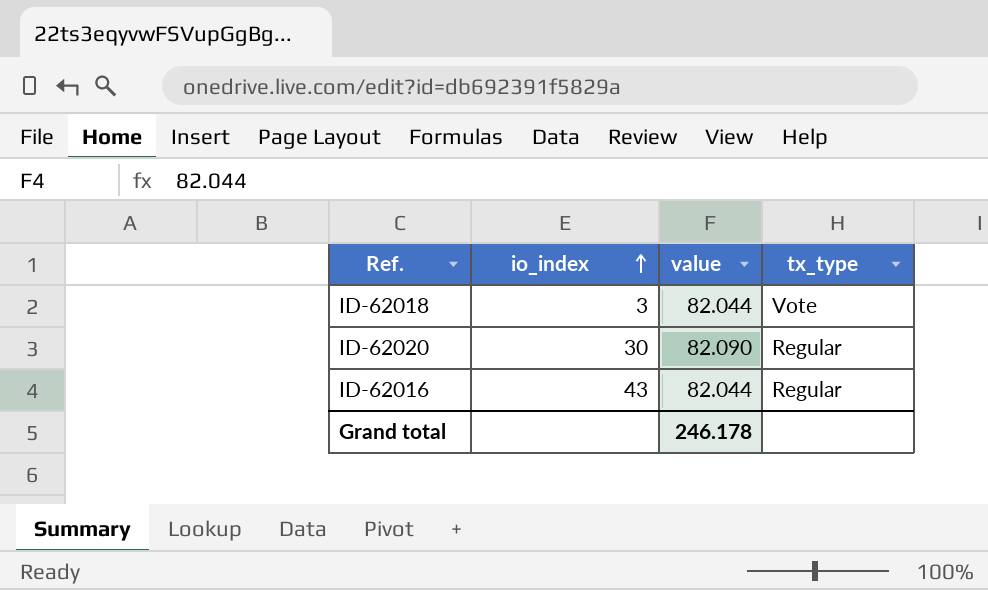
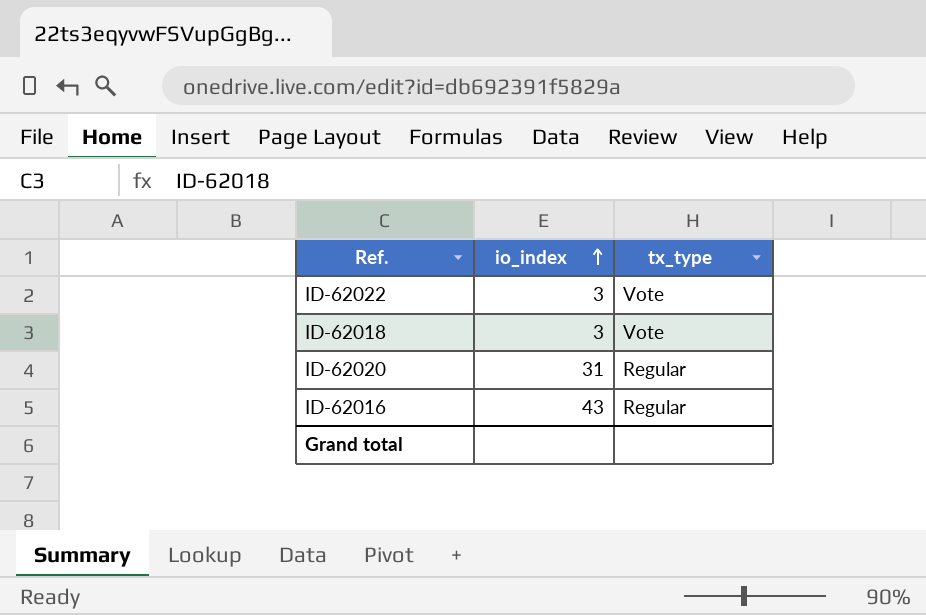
column value | position: 3 -> none
row ID-62022: none -> 3 | Vote
ID-62020 | io_index: 30 -> 31

